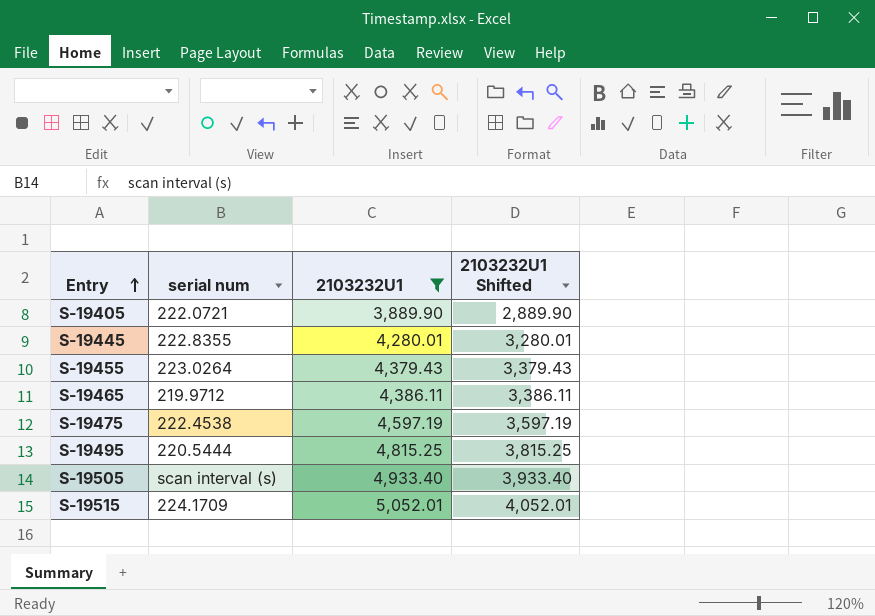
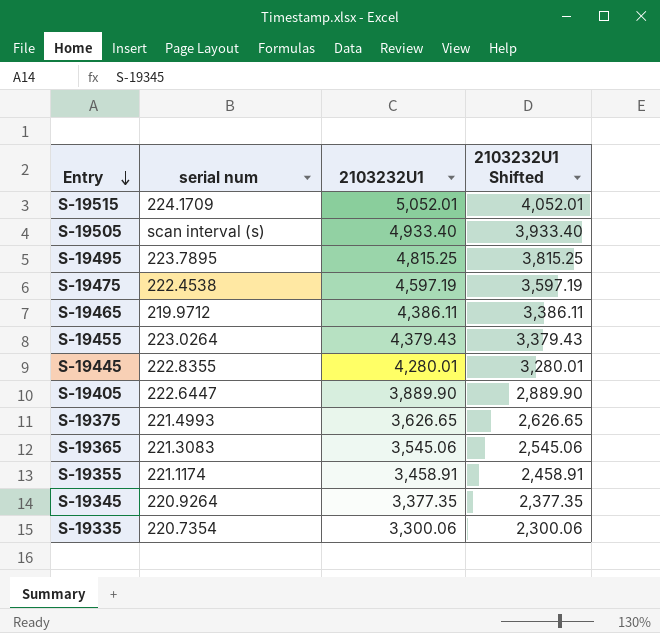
filter: 2103232U1 >= 3,889.90 -> none
row order: Entry ascending -> Entry descending
S-19495 | serial num: 220.5444 -> 223.7895
S-19405 | serial num: 222.0721 -> 222.6447

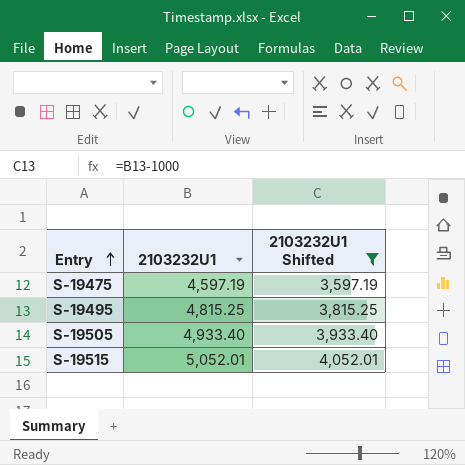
filter: none -> 2103232U1 Shifted >= 3,597.19
row order: Entry descending -> Entry ascending
column serial num | position: 2 -> none

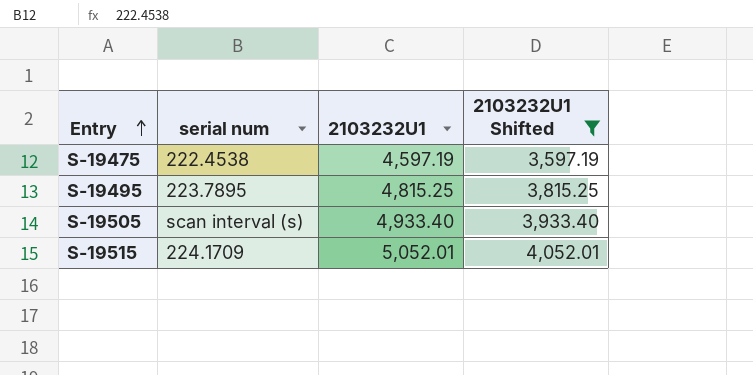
column serial num | position: none -> 2

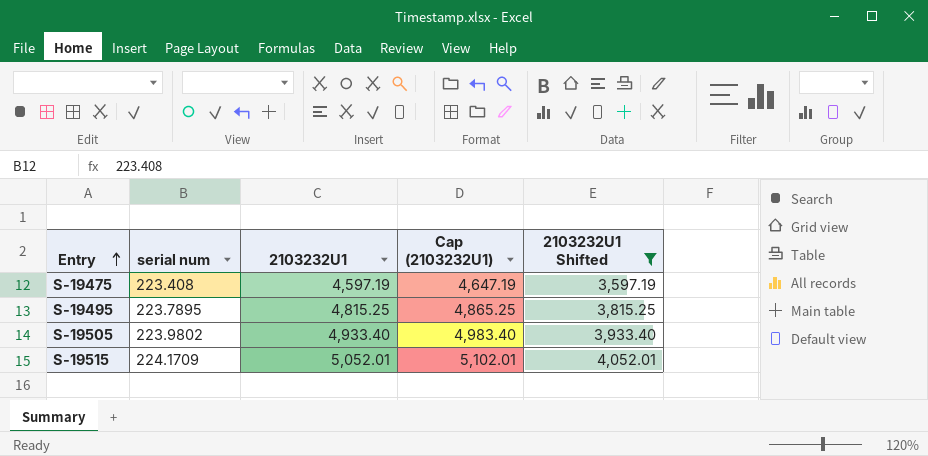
column Cap (2103232U1) | formula: none -> [2103232U1] + 50
S-19475 | serial num: 222.4538 -> 223.408
S-19505 | serial num: scan interval (s) -> 223.9802

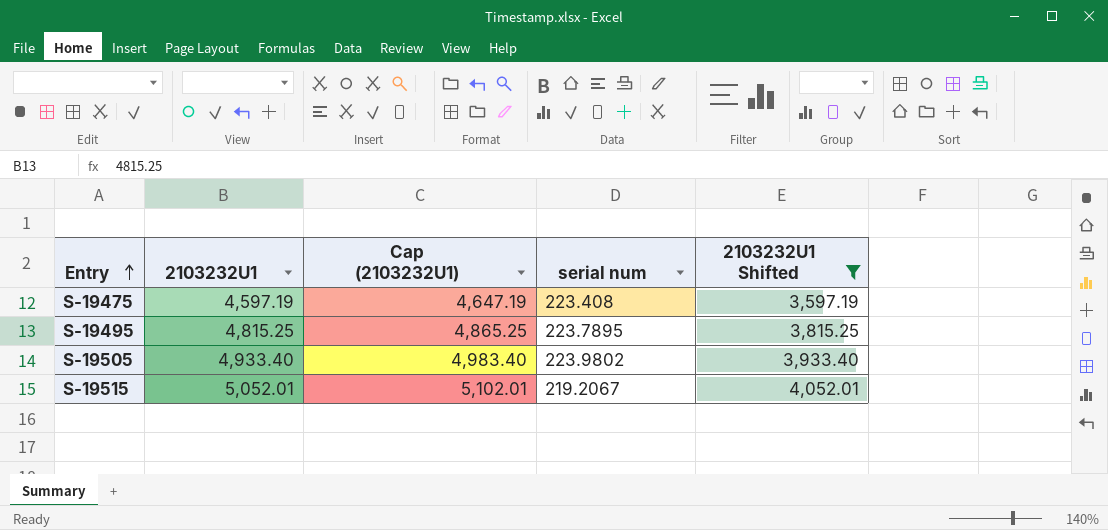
column serial num | position: 2 -> 4
S-19515 | serial num: 224.1709 -> 219.2067

